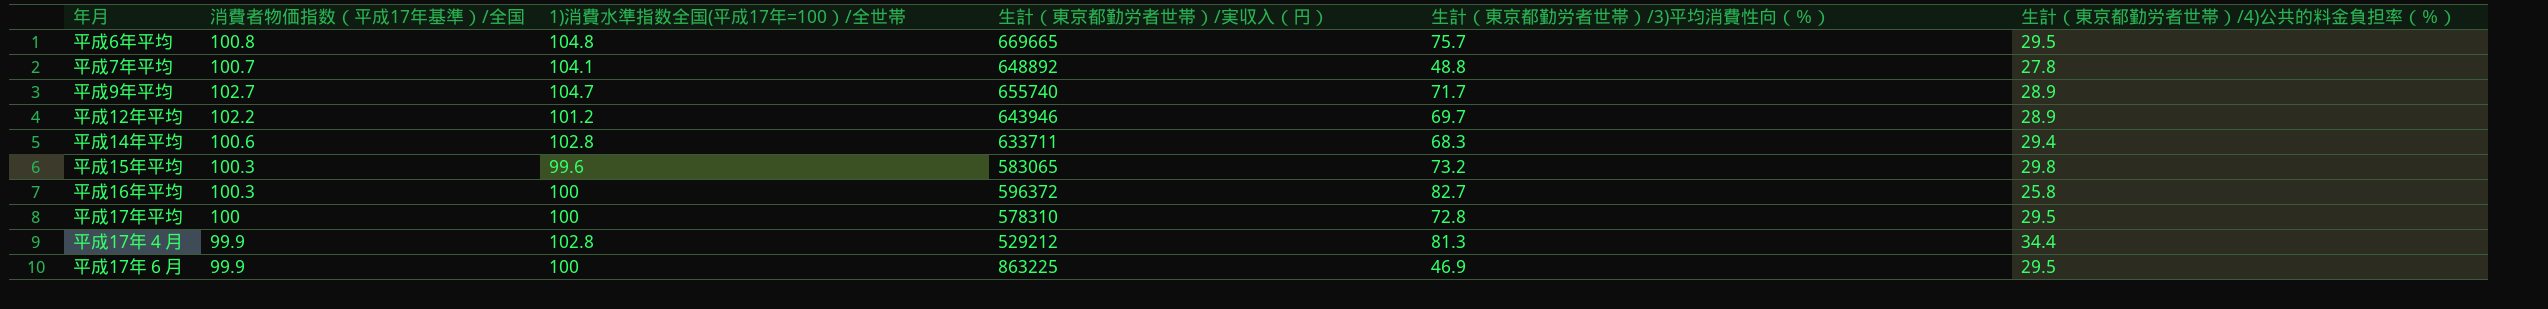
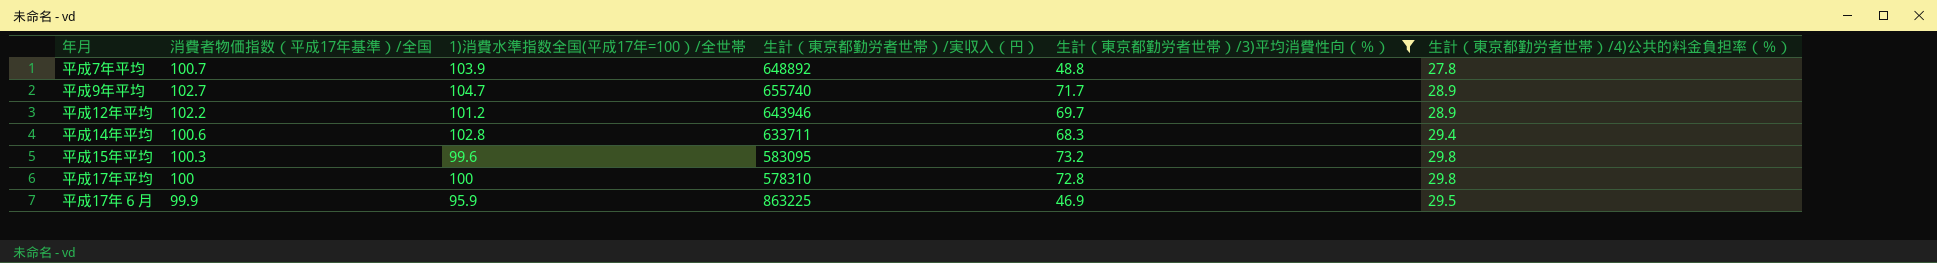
filter: none -> 生計（東京都勤労者世帯）/3)平均消費性向（％） <= 73.2
平成7年平均 | 1)消費水準指数全国(平成17年=100）/全世帯: 104.1 -> 103.9
平成15年平均 | 生計（東京都勤労者世帯）/実収入（円）: 583065 -> 583095
平成17年平均 | 生計（東京都勤労者世帯）/4)公共的料金負担率（％）: 29.5 -> 29.8
平成17年６月 | 1)消費水準指数全国(平成17年=100）/全世帯: 100 -> 95.9

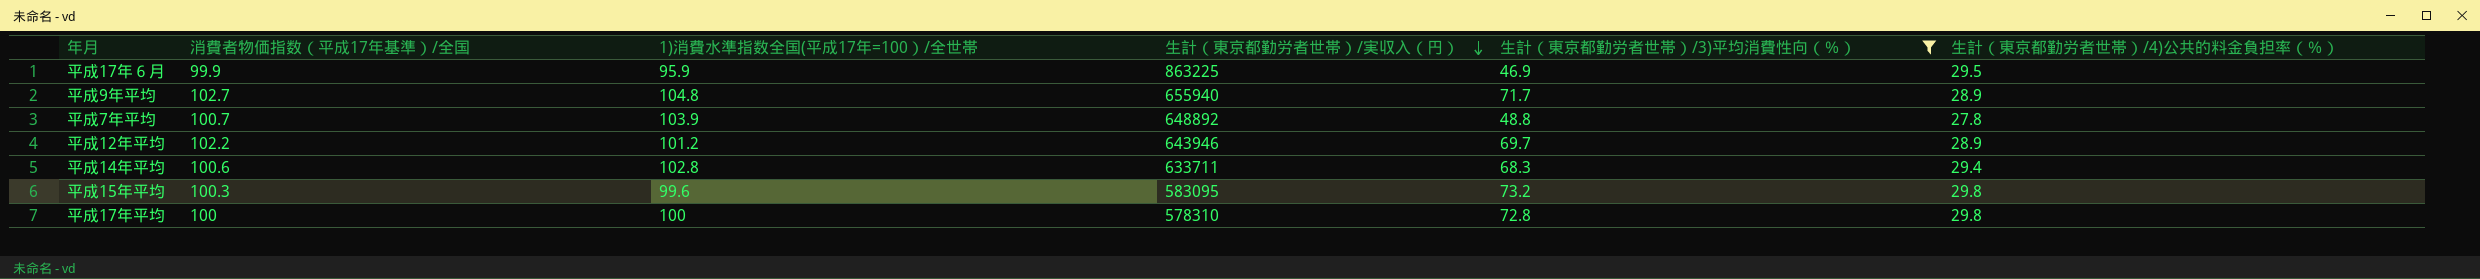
row order: none -> 生計（東京都勤労者世帯）/実収入（円） descending
平成9年平均 | 1)消費水準指数全国(平成17年=100）/全世帯: 104.7 -> 104.8
平成9年平均 | 生計（東京都勤労者世帯）/実収入（円）: 655740 -> 655940

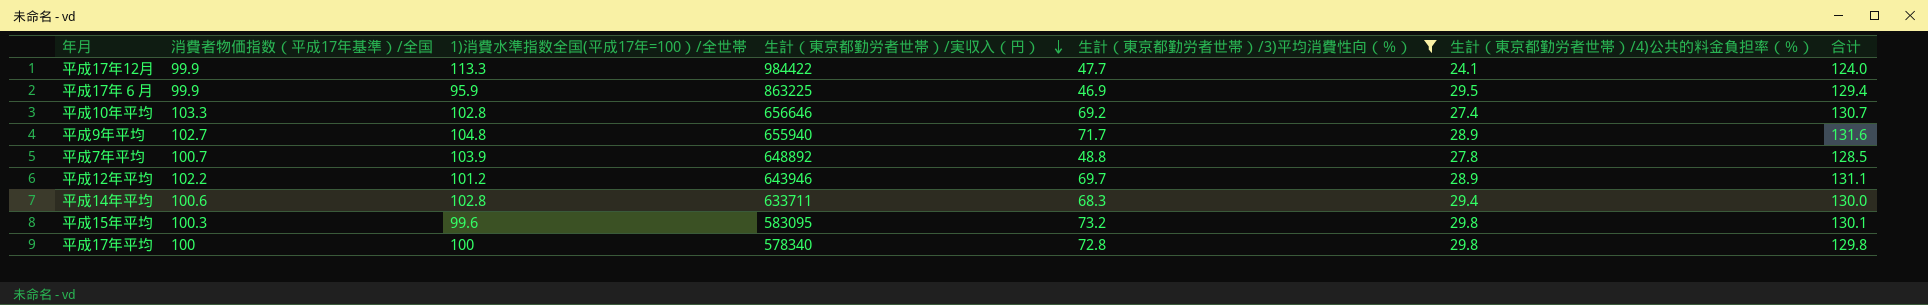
column 合计 | formula: none -> [消費者物価指数（平成17年基準）/全国] + [生計（東京都勤労者世帯）/4)公共的料金負担率（％）]
row 平成17年12月: none -> 99.9 | 113.3 | 984422 | 47.7 | 24.1 | 124.0
row 平成10年平均: none -> 103.3 | 102.8 | 656646 | 69.2 | 27.4 | 130.7
平成17年平均 | 生計（東京都勤労者世帯）/実収入（円）: 578310 -> 578340

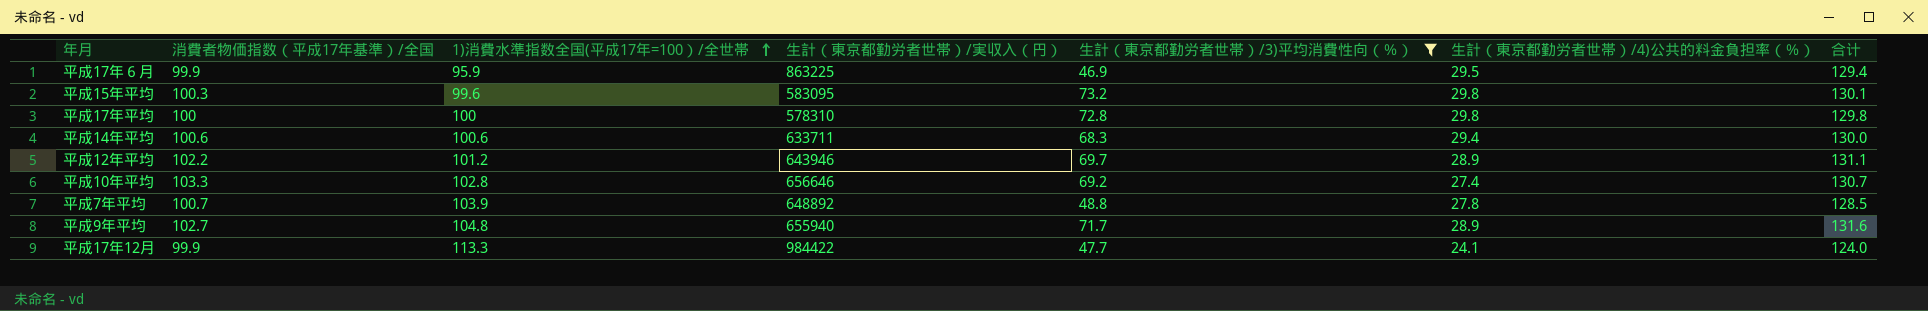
row order: 生計（東京都勤労者世帯）/実収入（円） descending -> 1)消費水準指数全国(平成17年=100）/全世帯 ascending
平成17年平均 | 生計（東京都勤労者世帯）/実収入（円）: 578340 -> 578310
平成14年平均 | 1)消費水準指数全国(平成17年=100）/全世帯: 102.8 -> 100.6

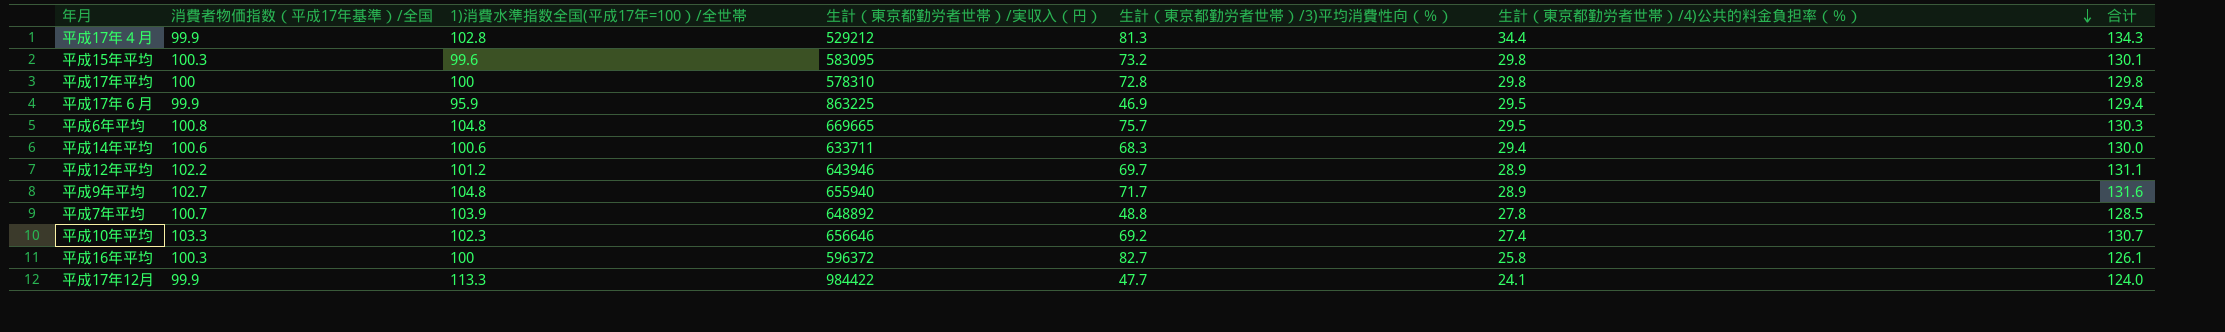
filter: 生計（東京都勤労者世帯）/3)平均消費性向（％） <= 73.2 -> none
row order: 1)消費水準指数全国(平成17年=100）/全世帯 ascending -> 生計（東京都勤労者世帯）/4)公共的料金負担率（％） descending
平成10年平均 | 1)消費水準指数全国(平成17年=100）/全世帯: 102.8 -> 102.3

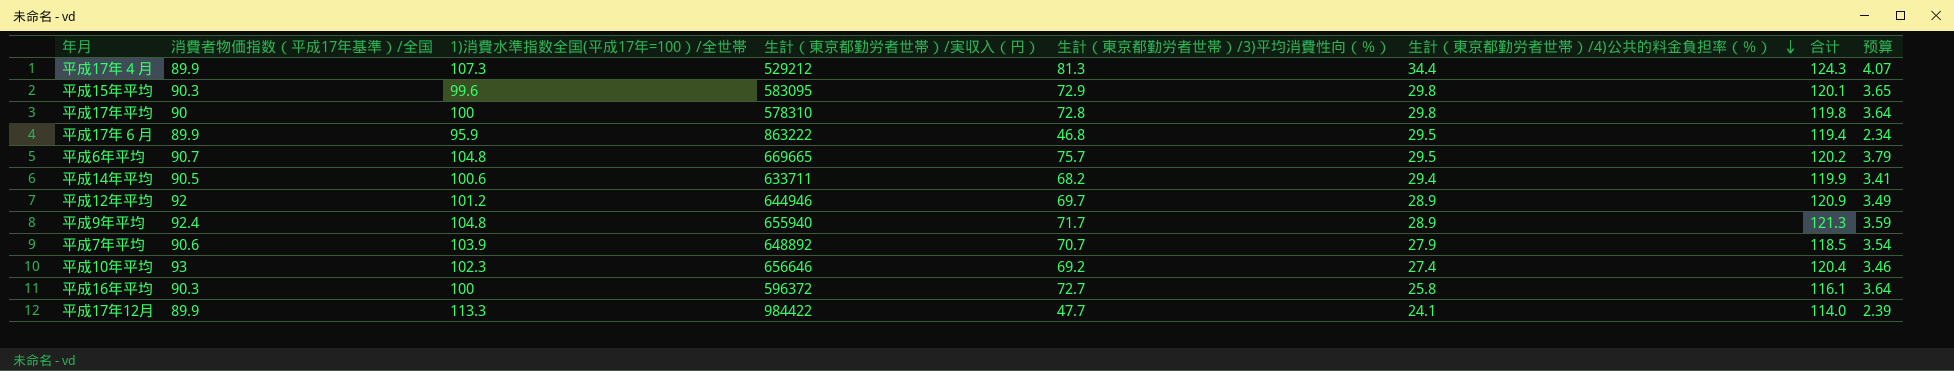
column 预算 | formula: none -> [生計（東京都勤労者世帯）/3)平均消費性向（％）] * 0.05
平成17年４月 | 消費者物価指数（平成17年基準）/全国: 99.9 -> 89.9
平成17年４月 | 1)消費水準指数全国(平成17年=100）/全世帯: 102.8 -> 107.3
平成17年４月 | 合计: 134.3 -> 124.3
平成15年平均 | 消費者物価指数（平成17年基準）/全国: 100.3 -> 90.3
平成15年平均 | 生計（東京都勤労者世帯）/3)平均消費性向（％）: 73.2 -> 72.9
平成15年平均 | 合计: 130.1 -> 120.1
平成17年平均 | 消費者物価指数（平成17年基準）/全国: 100 -> 90
平成17年平均 | 合计: 129.8 -> 119.8
平成17年６月 | 消費者物価指数（平成17年基準）/全国: 99.9 -> 89.9
平成17年６月 | 生計（東京都勤労者世帯）/実収入（円）: 863225 -> 863222
平成17年６月 | 生計（東京都勤労者世帯）/3)平均消費性向（％）: 46.9 -> 46.8
平成17年６月 | 合计: 129.4 -> 119.4
平成6年平均 | 消費者物価指数（平成17年基準）/全国: 100.8 -> 90.7
平成6年平均 | 合计: 130.3 -> 120.2
平成14年平均 | 消費者物価指数（平成17年基準）/全国: 100.6 -> 90.5
平成14年平均 | 生計（東京都勤労者世帯）/3)平均消費性向（％）: 68.3 -> 68.2
平成14年平均 | 合计: 130.0 -> 119.9
平成12年平均 | 消費者物価指数（平成17年基準）/全国: 102.2 -> 92
平成12年平均 | 生計（東京都勤労者世帯）/実収入（円）: 643946 -> 644946
平成12年平均 | 合计: 131.1 -> 120.9
平成9年平均 | 消費者物価指数（平成17年基準）/全国: 102.7 -> 92.4
平成9年平均 | 合计: 131.6 -> 121.3
平成7年平均 | 消費者物価指数（平成17年基準）/全国: 100.7 -> 90.6
平成7年平均 | 生計（東京都勤労者世帯）/3)平均消費性向（％）: 48.8 -> 70.7
平成7年平均 | 生計（東京都勤労者世帯）/4)公共的料金負担率（％）: 27.8 -> 27.9
平成7年平均 | 合计: 128.5 -> 118.5
平成10年平均 | 消費者物価指数（平成17年基準）/全国: 103.3 -> 93
平成10年平均 | 合计: 130.7 -> 120.4
平成16年平均 | 消費者物価指数（平成17年基準）/全国: 100.3 -> 90.3
平成16年平均 | 生計（東京都勤労者世帯）/3)平均消費性向（％）: 82.7 -> 72.7
平成16年平均 | 合计: 126.1 -> 116.1
平成17年12月 | 消費者物価指数（平成17年基準）/全国: 99.9 -> 89.9
平成17年12月 | 合计: 124.0 -> 114.0

